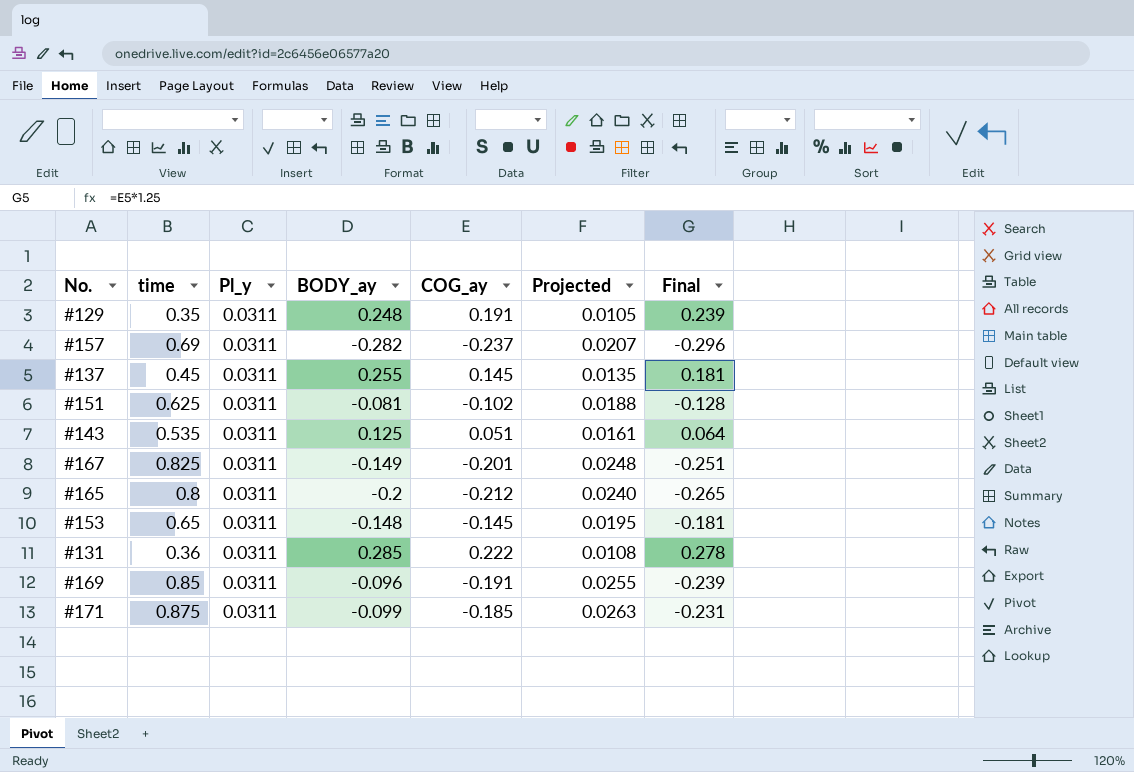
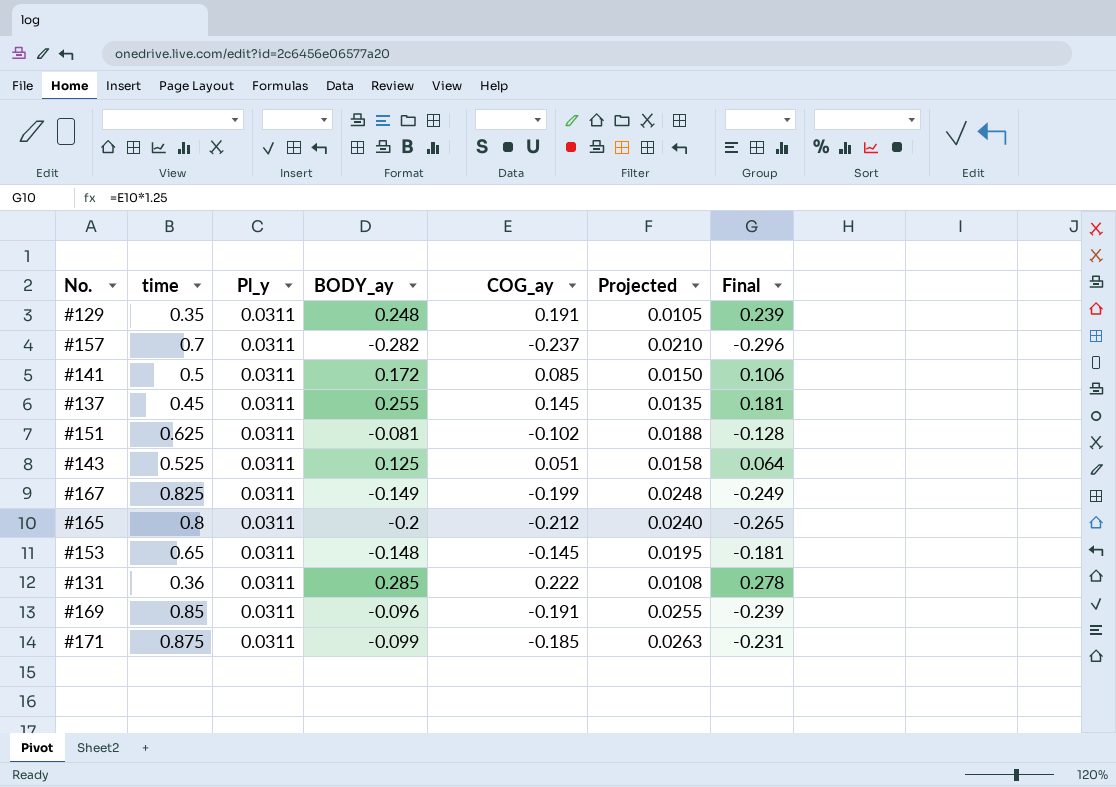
#157 | time: 0.69 -> 0.7
#157 | Projected: 0.0207 -> 0.0210
row #141: none -> 0.5 | 0.0311 | 0.172 | 0.085 | 0.0150 | 0.106
#143 | time: 0.535 -> 0.525
#143 | Projected: 0.0161 -> 0.0158
#167 | COG_ay: -0.201 -> -0.199
#167 | Final: -0.251 -> -0.249

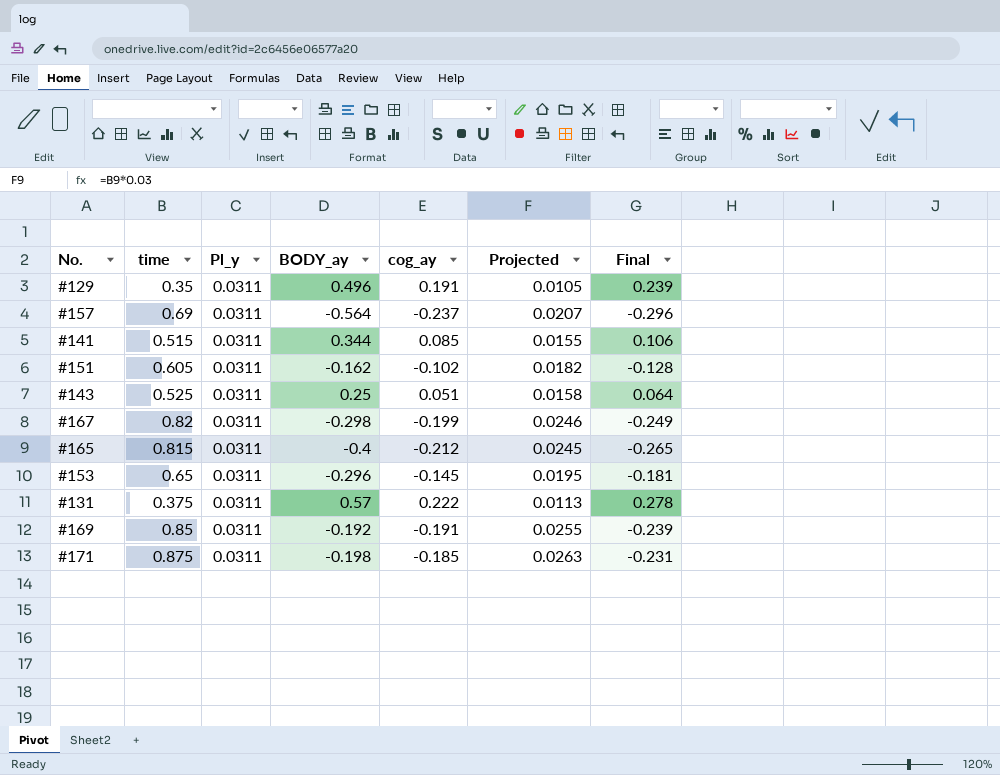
column name: COG_ay -> cog_ay
row #137: 0.45 | 0.0311 | 0.255 | 0.145 | 0.0135 | 0.181 -> none
#129 | BODY_ay: 0.248 -> 0.496
#157 | time: 0.7 -> 0.69
#157 | BODY_ay: -0.282 -> -0.564
#157 | Projected: 0.0210 -> 0.0207
#141 | time: 0.5 -> 0.515
#141 | BODY_ay: 0.172 -> 0.344
#141 | Projected: 0.0150 -> 0.0155
#151 | time: 0.625 -> 0.605
#151 | BODY_ay: -0.081 -> -0.162
#151 | Projected: 0.0188 -> 0.0182
#143 | BODY_ay: 0.125 -> 0.25
#167 | time: 0.825 -> 0.82
#167 | BODY_ay: -0.149 -> -0.298
#167 | Projected: 0.0248 -> 0.0246
#165 | time: 0.8 -> 0.815
#165 | BODY_ay: -0.2 -> -0.4
#165 | Projected: 0.0240 -> 0.0245
#153 | BODY_ay: -0.148 -> -0.296
#131 | time: 0.36 -> 0.375
#131 | BODY_ay: 0.285 -> 0.57
#131 | Projected: 0.0108 -> 0.0113
#169 | BODY_ay: -0.096 -> -0.192
#171 | BODY_ay: -0.099 -> -0.198

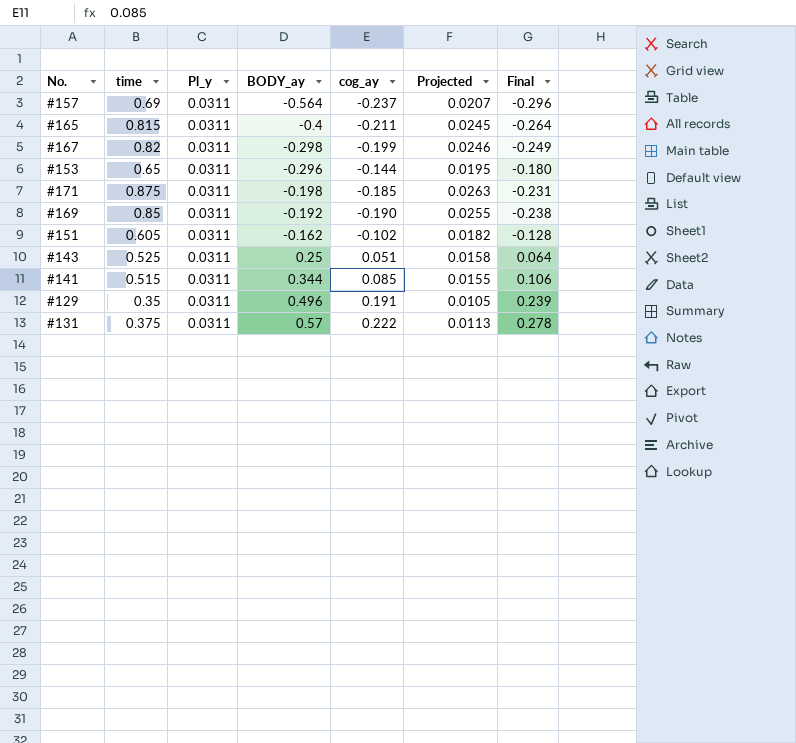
row order: none -> BODY_ay ascending
#165 | cog_ay: -0.212 -> -0.211
#165 | Final: -0.265 -> -0.264
#153 | cog_ay: -0.145 -> -0.144
#153 | Final: -0.181 -> -0.180
#169 | cog_ay: -0.191 -> -0.190
#169 | Final: -0.239 -> -0.238

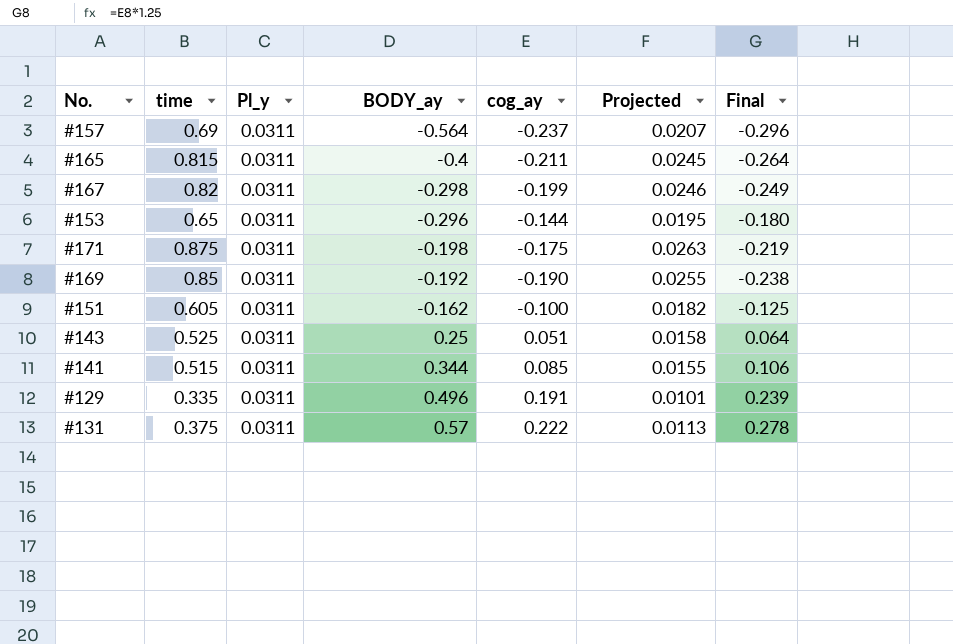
#171 | cog_ay: -0.185 -> -0.175
#171 | Final: -0.231 -> -0.219
#151 | cog_ay: -0.102 -> -0.100
#151 | Final: -0.128 -> -0.125
#129 | time: 0.35 -> 0.335
#129 | Projected: 0.0105 -> 0.0101

